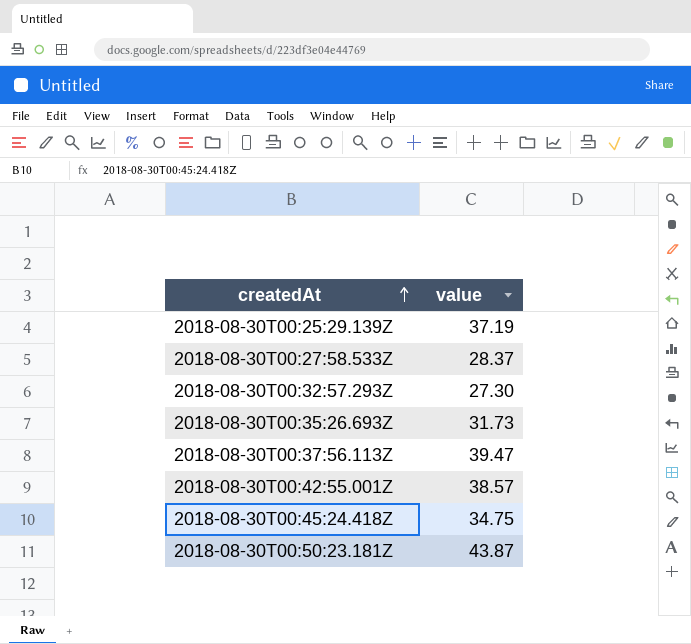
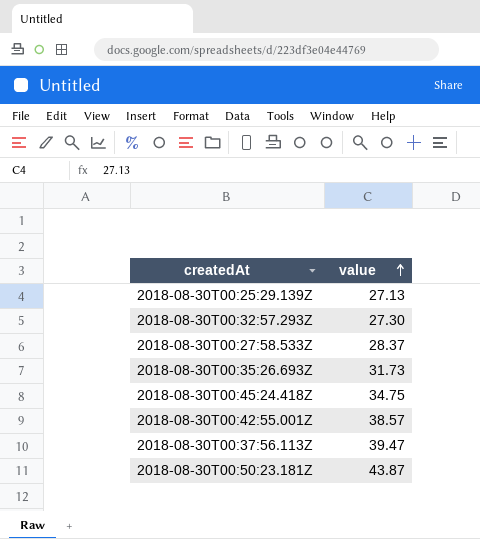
row order: createdAt ascending -> value ascending
2018-08-30T00:25:29.139Z | value: 37.19 -> 27.13

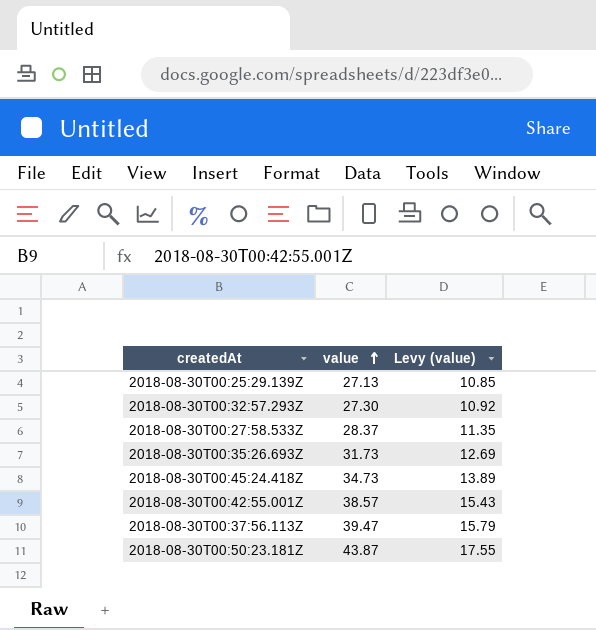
column Levy (value) | formula: none -> [value] * 0.4
2018-08-30T00:45:24.418Z | value: 34.75 -> 34.73

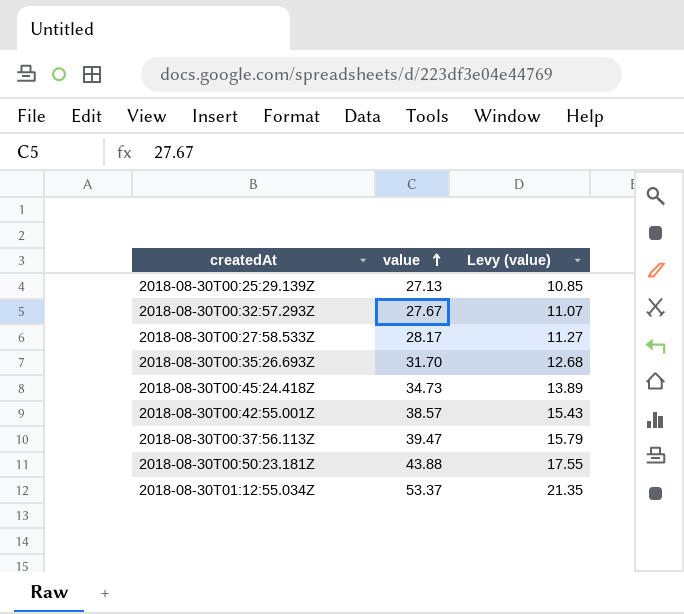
2018-08-30T00:32:57.293Z | value: 27.30 -> 27.67
2018-08-30T00:32:57.293Z | Levy (value): 10.92 -> 11.07
2018-08-30T00:27:58.533Z | value: 28.37 -> 28.17
2018-08-30T00:27:58.533Z | Levy (value): 11.35 -> 11.27
2018-08-30T00:35:26.693Z | value: 31.73 -> 31.70
2018-08-30T00:35:26.693Z | Levy (value): 12.69 -> 12.68
2018-08-30T00:50:23.181Z | value: 43.87 -> 43.88
row 2018-08-30T01:12:55.034Z: none -> 53.37 | 21.35

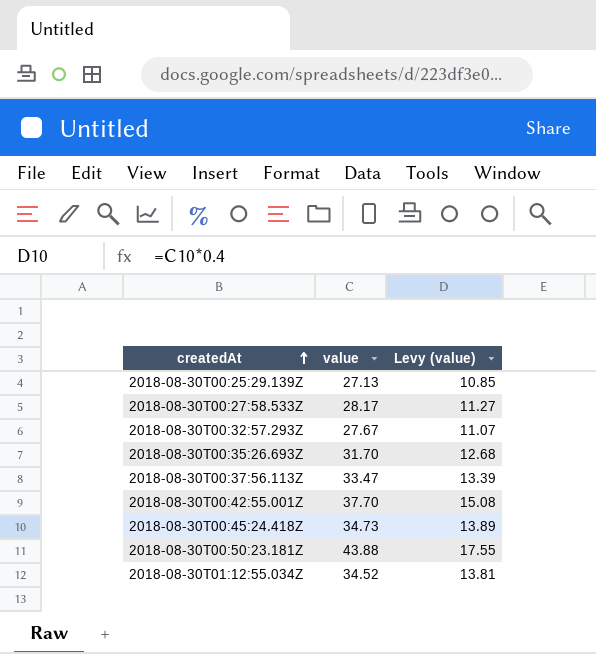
row order: value ascending -> createdAt ascending
2018-08-30T00:37:56.113Z | value: 39.47 -> 33.47
2018-08-30T00:37:56.113Z | Levy (value): 15.79 -> 13.39
2018-08-30T00:42:55.001Z | value: 38.57 -> 37.70
2018-08-30T00:42:55.001Z | Levy (value): 15.43 -> 15.08
2018-08-30T01:12:55.034Z | value: 53.37 -> 34.52
2018-08-30T01:12:55.034Z | Levy (value): 21.35 -> 13.81

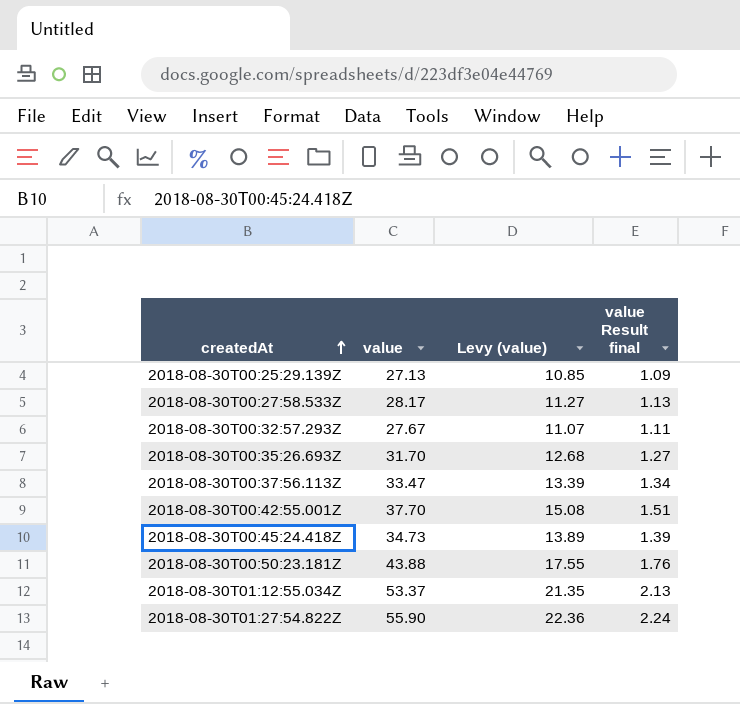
column value Result final | formula: none -> [value] * 0.04
2018-08-30T01:12:55.034Z | value: 34.52 -> 53.37
2018-08-30T01:12:55.034Z | Levy (value): 13.81 -> 21.35
row 2018-08-30T01:27:54.822Z: none -> 55.90 | 22.36 | 2.24

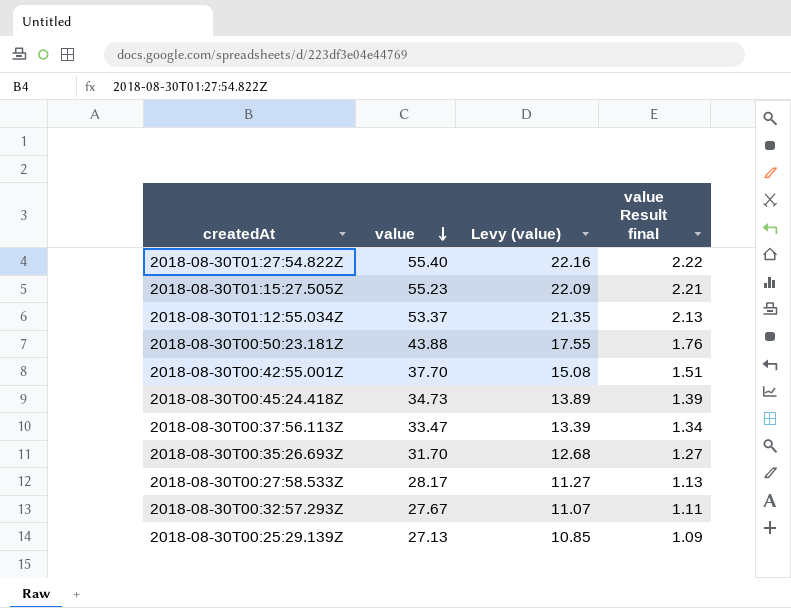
row order: createdAt ascending -> value descending
2018-08-30T01:27:54.822Z | value: 55.90 -> 55.40
2018-08-30T01:27:54.822Z | Levy (value): 22.36 -> 22.16
2018-08-30T01:27:54.822Z | value Result final: 2.24 -> 2.22
row 2018-08-30T01:15:27.505Z: none -> 55.23 | 22.09 | 2.21

